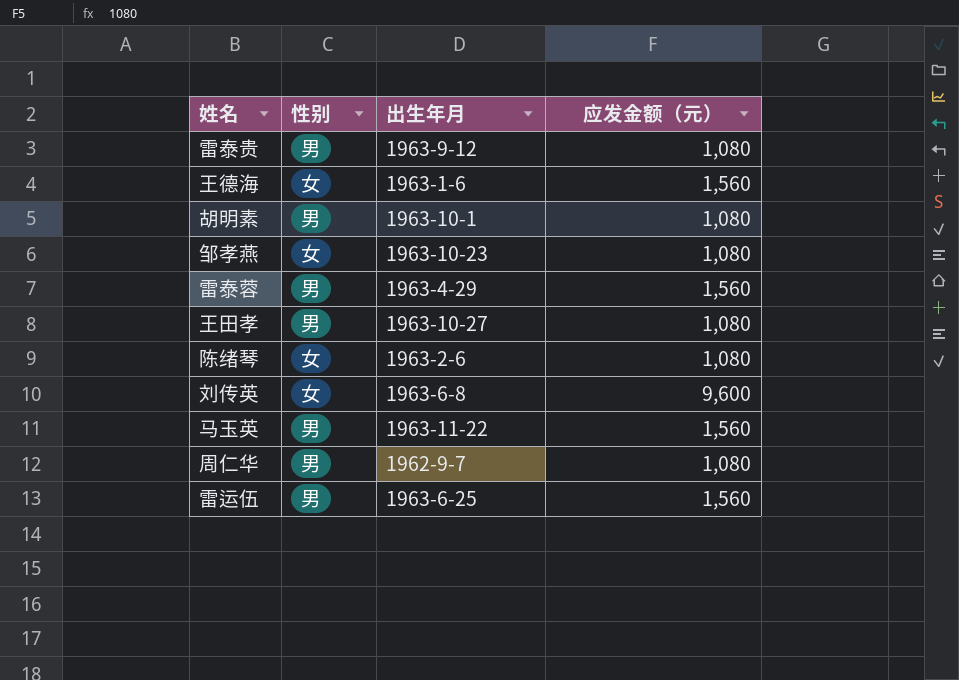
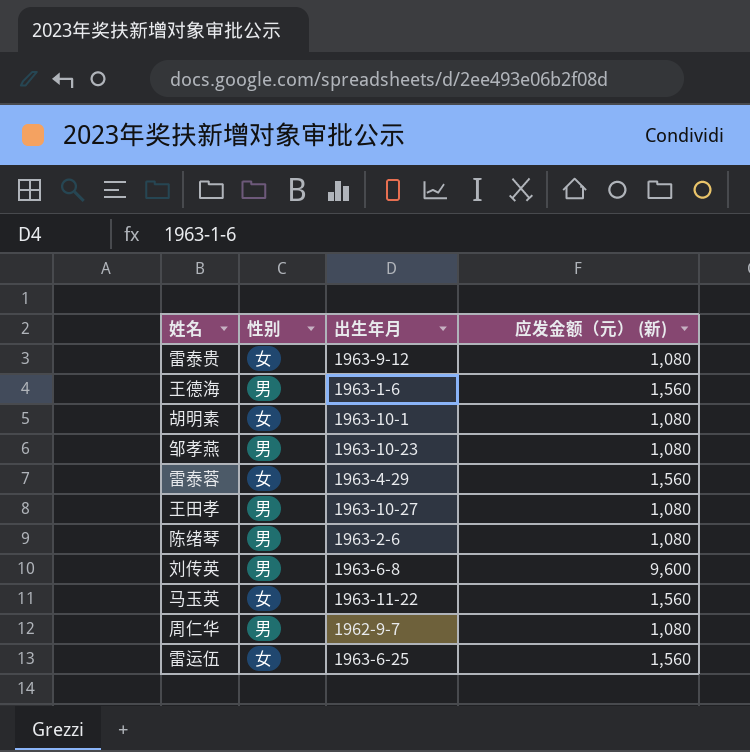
column name: 应发金额（元） -> 应发金额（元） (新)
雷泰贵 | 性别: 男 -> 女
王德海 | 性别: 女 -> 男
胡明素 | 性别: 男 -> 女
邹孝燕 | 性别: 女 -> 男
雷泰蓉 | 性别: 男 -> 女
陈绪琴 | 性别: 女 -> 男
刘传英 | 性别: 女 -> 男
马玉英 | 性别: 男 -> 女
雷运伍 | 性别: 男 -> 女

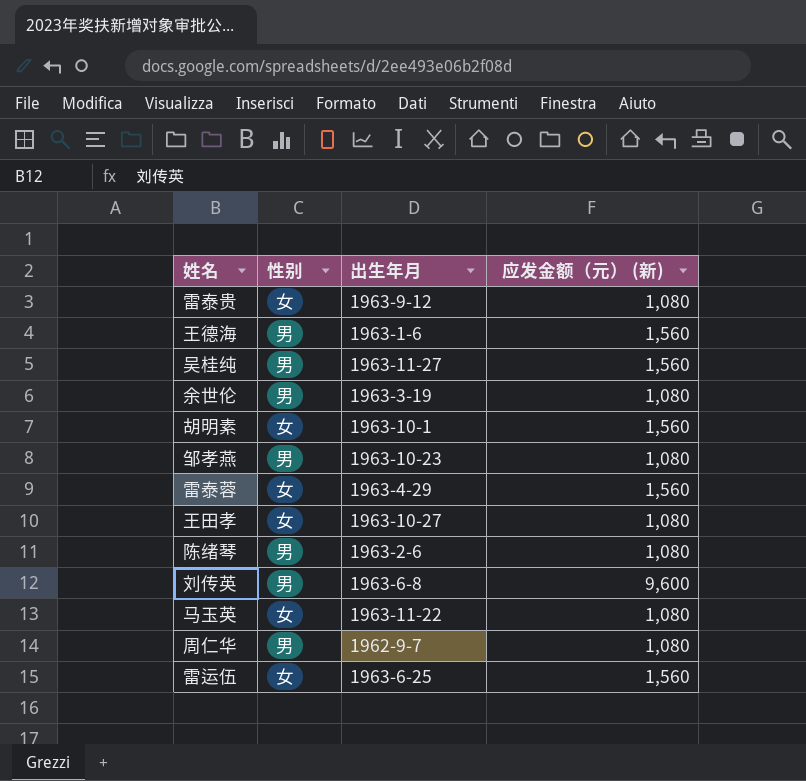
row 吴桂纯: none -> 男 | 1963-11-27 | 1,560
row 余世伦: none -> 男 | 1963-3-19 | 1,080
胡明素 | 应发金额（元） (新): 1,080 -> 1,560
王田孝 | 性别: 男 -> 女
马玉英 | 应发金额（元） (新): 1,560 -> 1,080

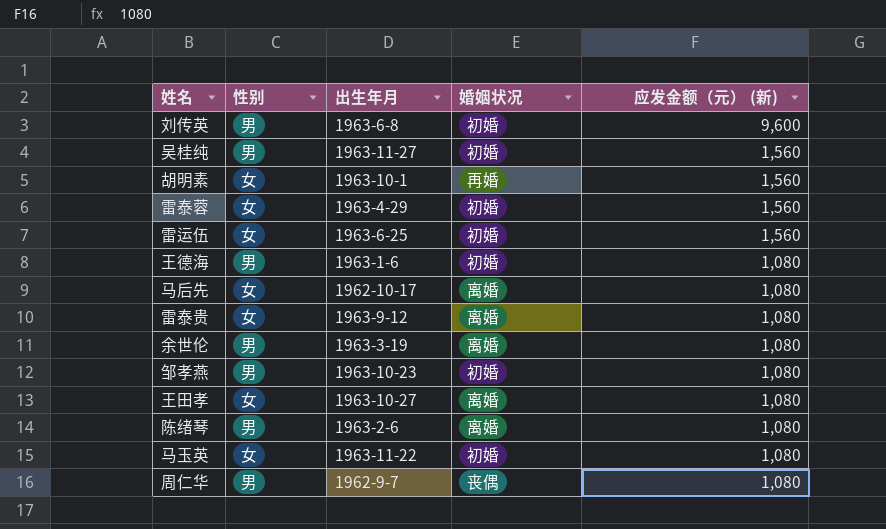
row order: none -> 应发金额（元） (新) descending
column 婚姻状况 | position: none -> 4
王德海 | 应发金额（元） (新): 1,560 -> 1,080
row 马后先: none -> 女 | 1962-10-17 | 离婚 | 1,080

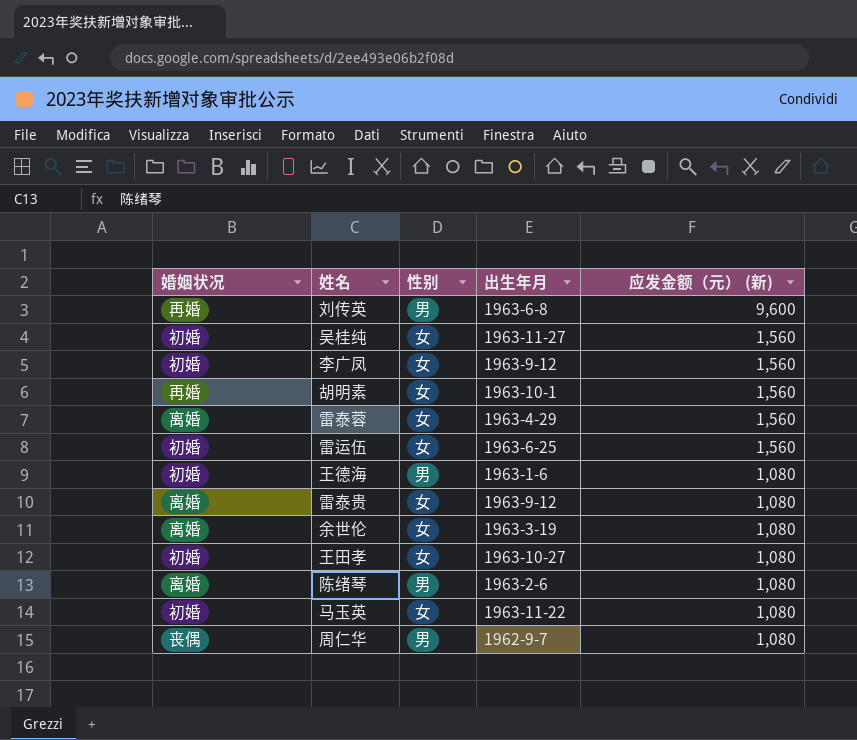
column 婚姻状况 | position: 4 -> 1
row 马后先: 女 | 1962-10-17 | 离婚 | 1,080 -> none
row 邹孝燕: 男 | 1963-10-23 | 初婚 | 1,080 -> none
刘传英 | 婚姻状况: 初婚 -> 再婚
吴桂纯 | 性别: 男 -> 女
row 李广凤: none -> 初婚 | 女 | 1963-9-12 | 1,560
雷泰蓉 | 婚姻状况: 初婚 -> 离婚
余世伦 | 性别: 男 -> 女
王田孝 | 婚姻状况: 离婚 -> 初婚

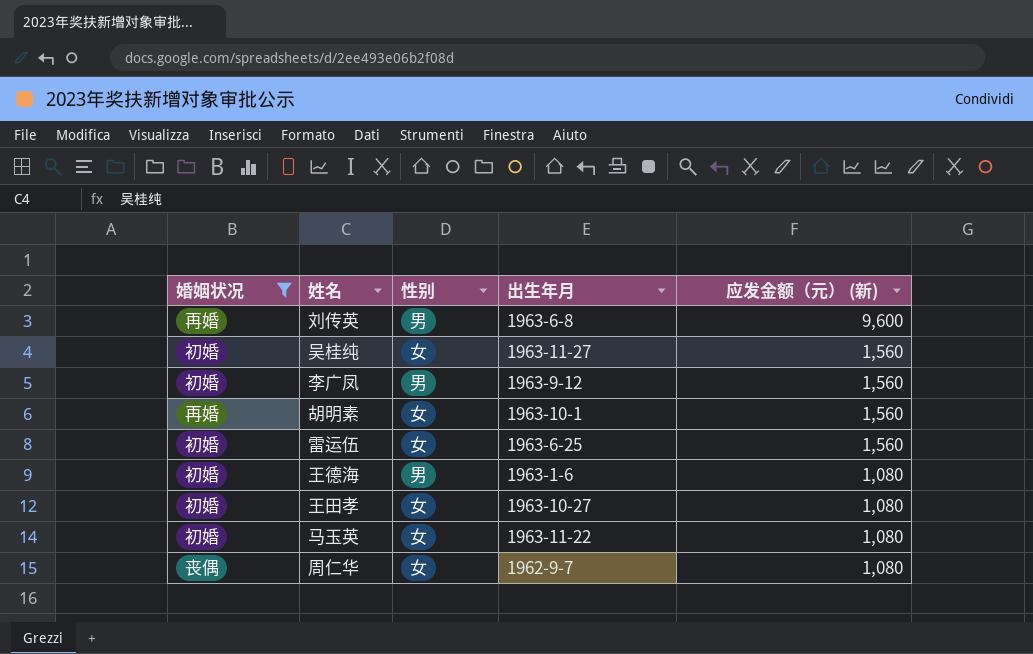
filter: none -> 婚姻状况 != 离婚
李广凤 | 性别: 女 -> 男
周仁华 | 性别: 男 -> 女

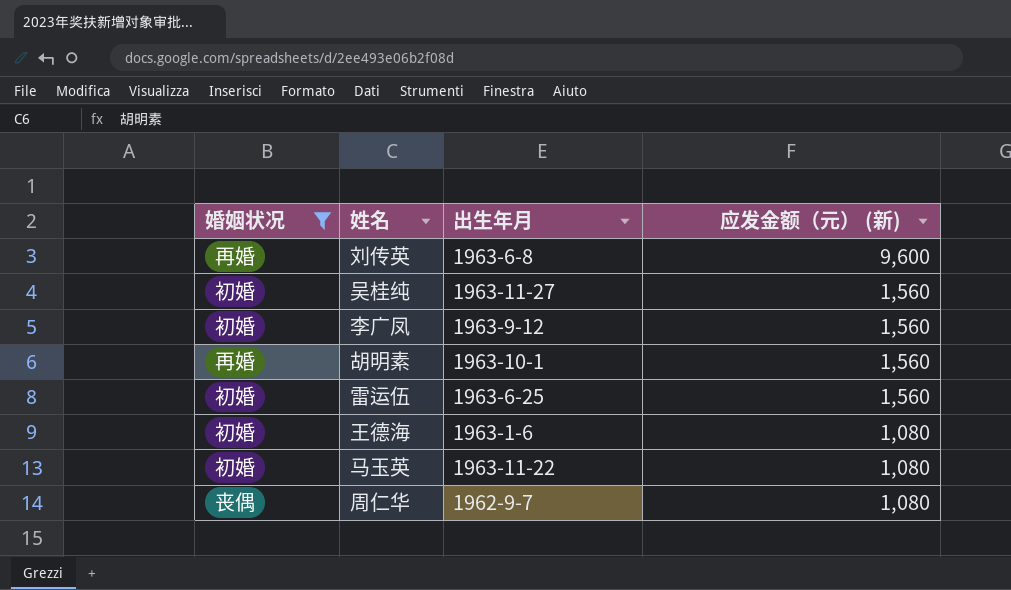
column 性别 | position: 3 -> none
row 王田孝: 初婚 | 女 | 1963-10-27 | 1,080 -> none

